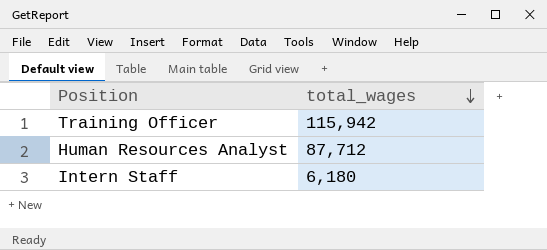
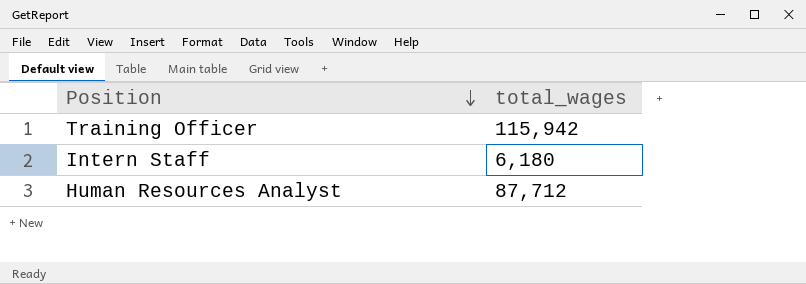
row order: total_wages descending -> Position descending

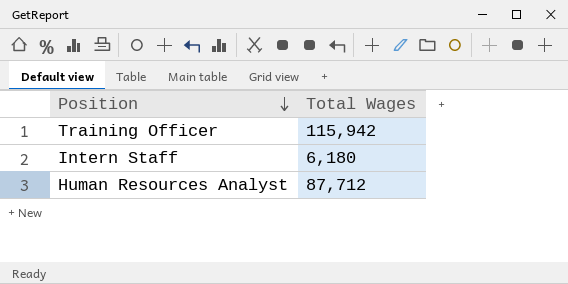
column name: total_wages -> Total Wages

